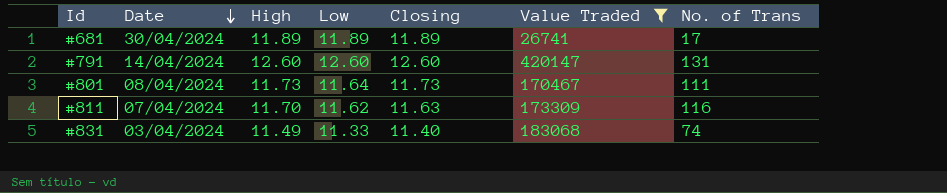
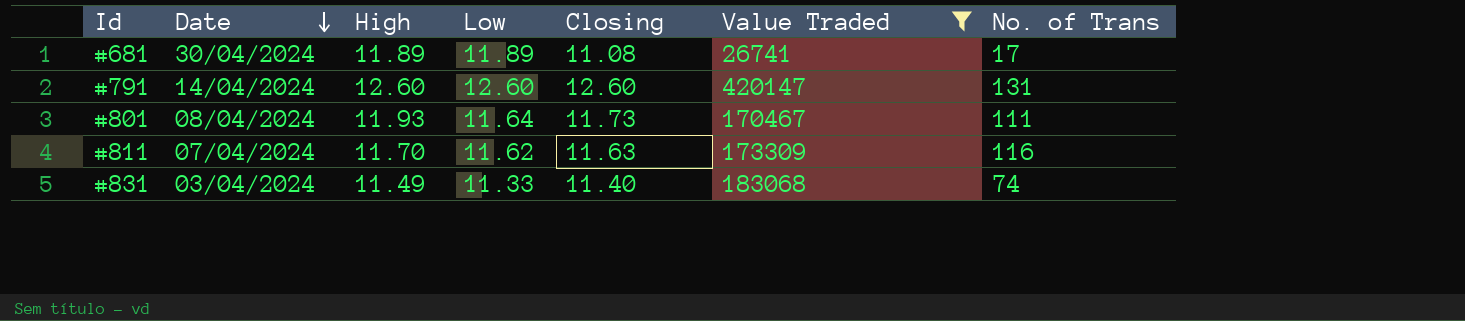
#681 | Closing: 11.89 -> 11.08
#801 | High: 11.73 -> 11.93

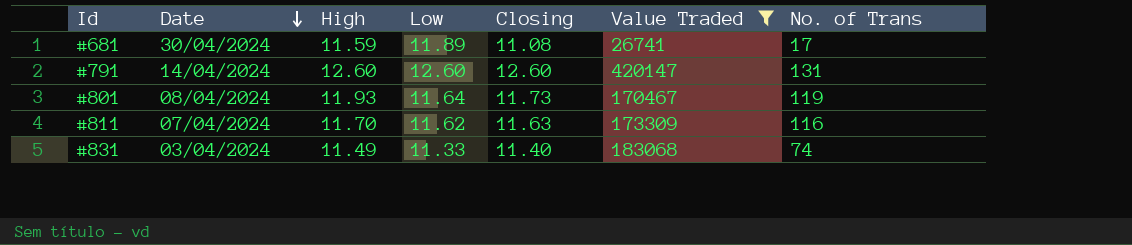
#681 | High: 11.89 -> 11.59
#801 | No. of Trans: 111 -> 119

